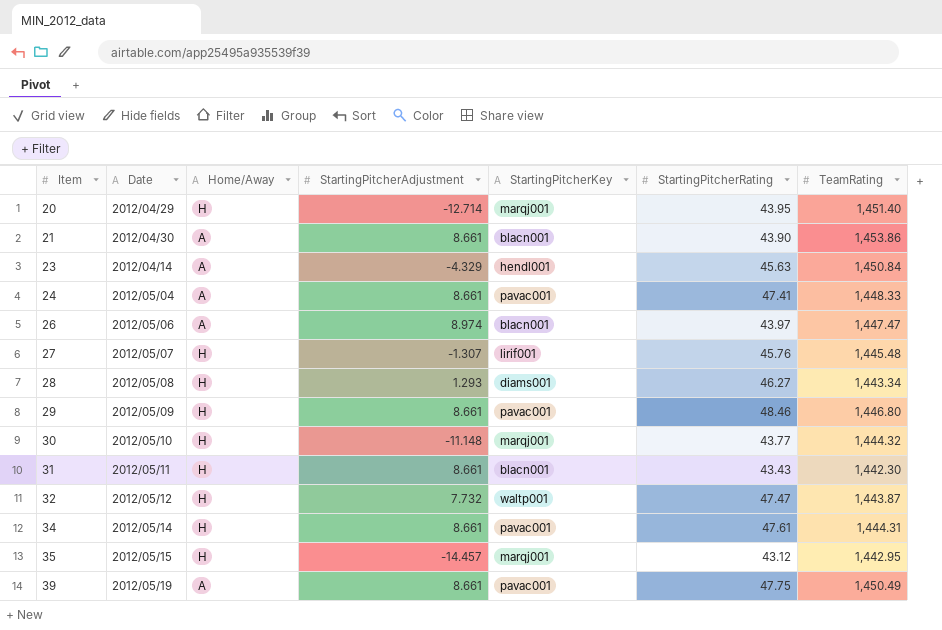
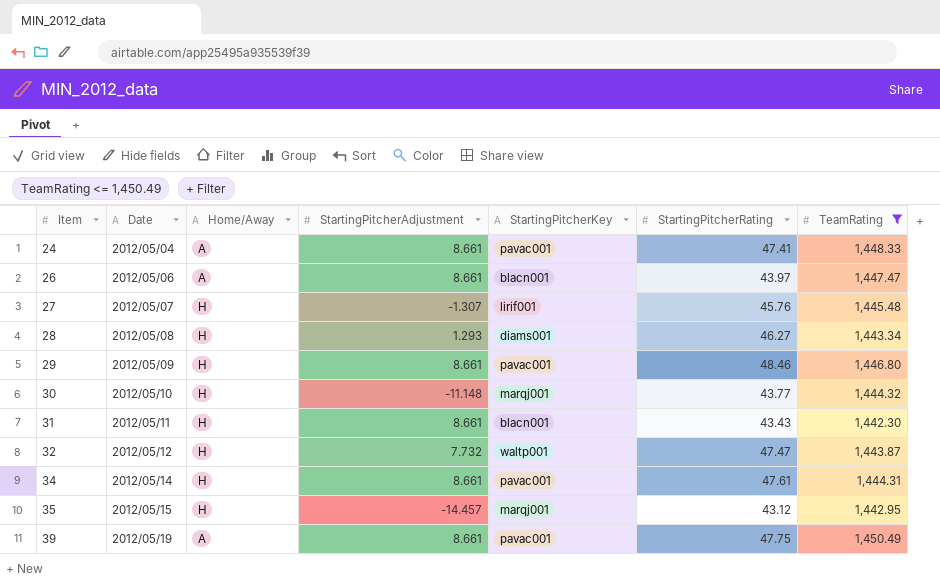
filter: none -> TeamRating <= 1,450.49
26 | StartingPitcherAdjustment: 8.974 -> 8.661

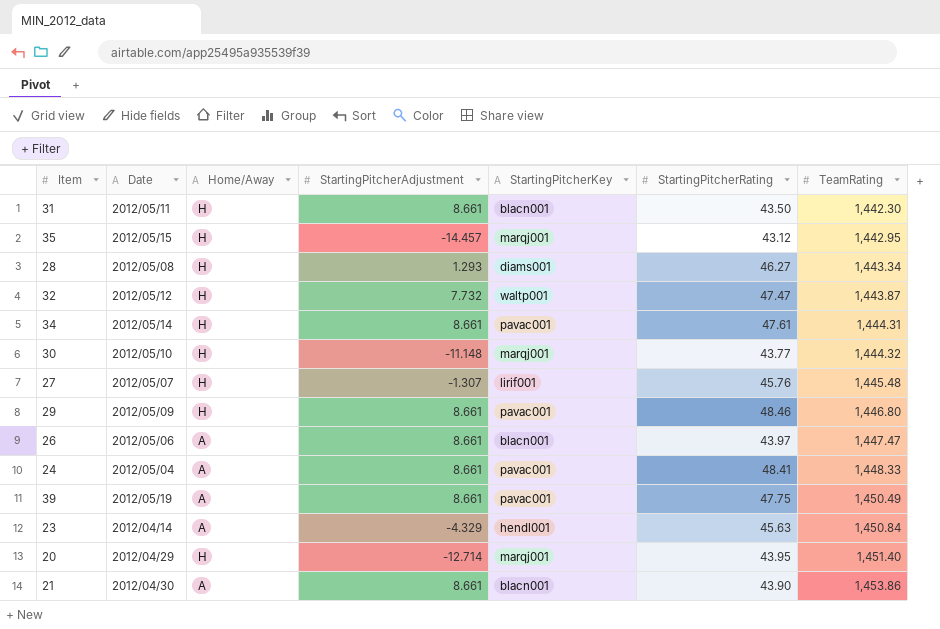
filter: TeamRating <= 1,450.49 -> none
row order: Item ascending -> TeamRating ascending
31 | StartingPitcherRating: 43.43 -> 43.50
24 | StartingPitcherRating: 47.41 -> 48.41

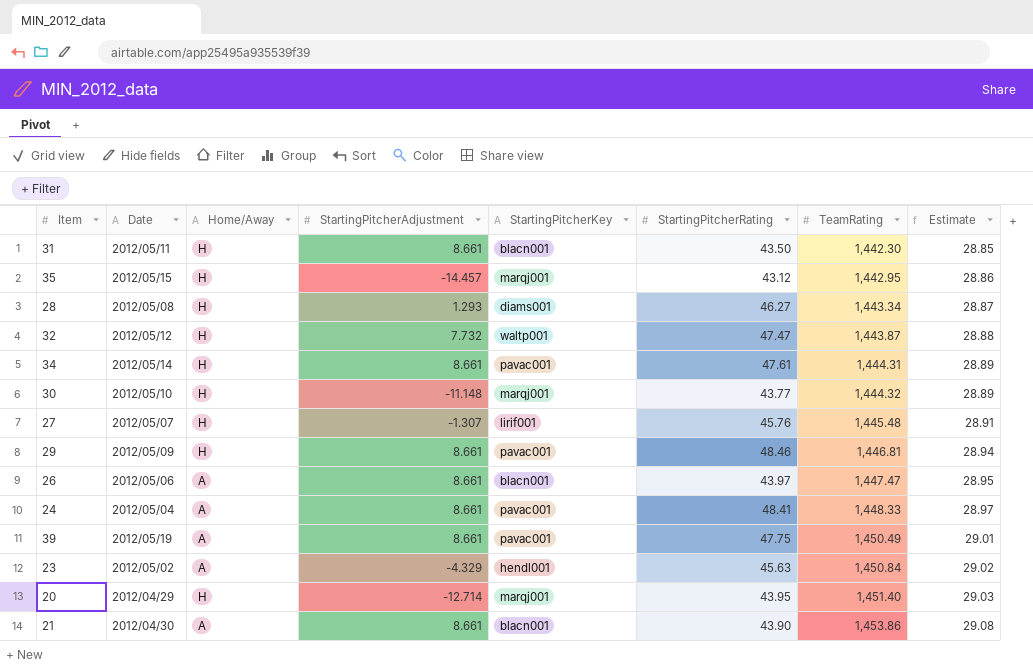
column Estimate | formula: none -> [TeamRating] * 0.02
29 | TeamRating: 1,446.80 -> 1,446.81
23 | Date: 2012/04/14 -> 2012/05/02

